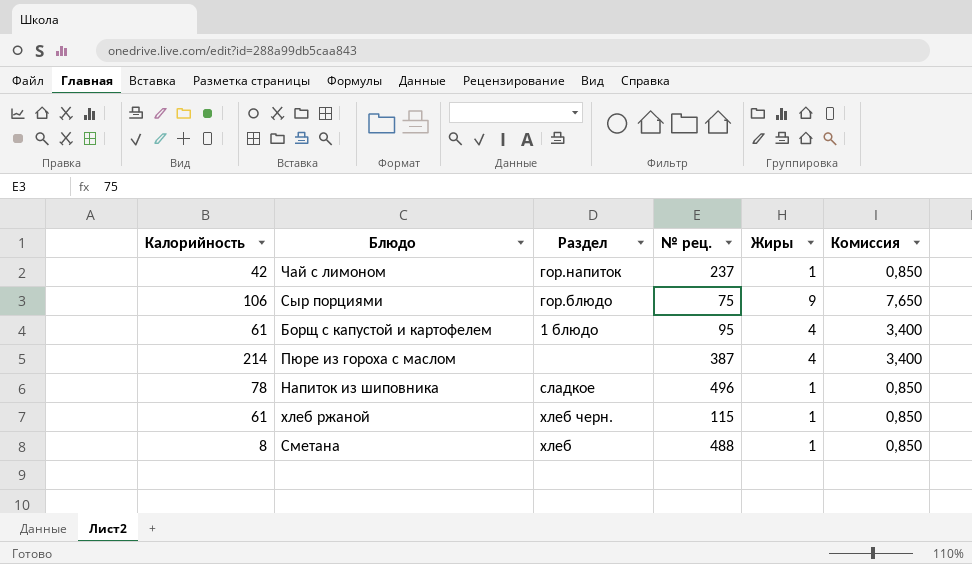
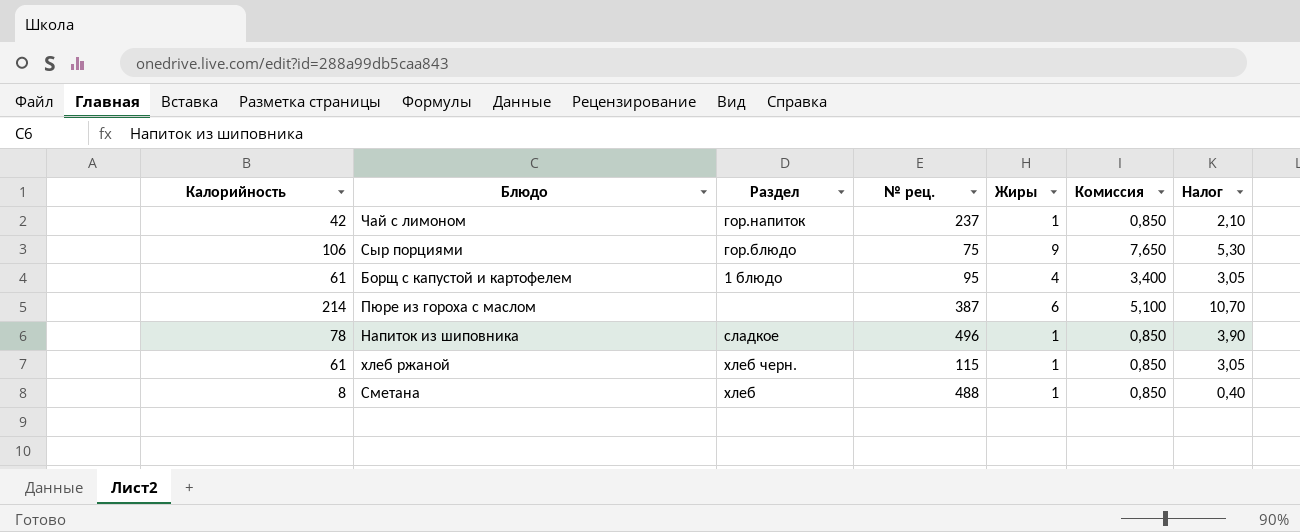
column Налог | formula: none -> [Калорийность] * 0,05
Пюре из гороха с маслом | Жиры: 4 -> 6
Пюре из гороха с маслом | Комиссия: 3,400 -> 5,100

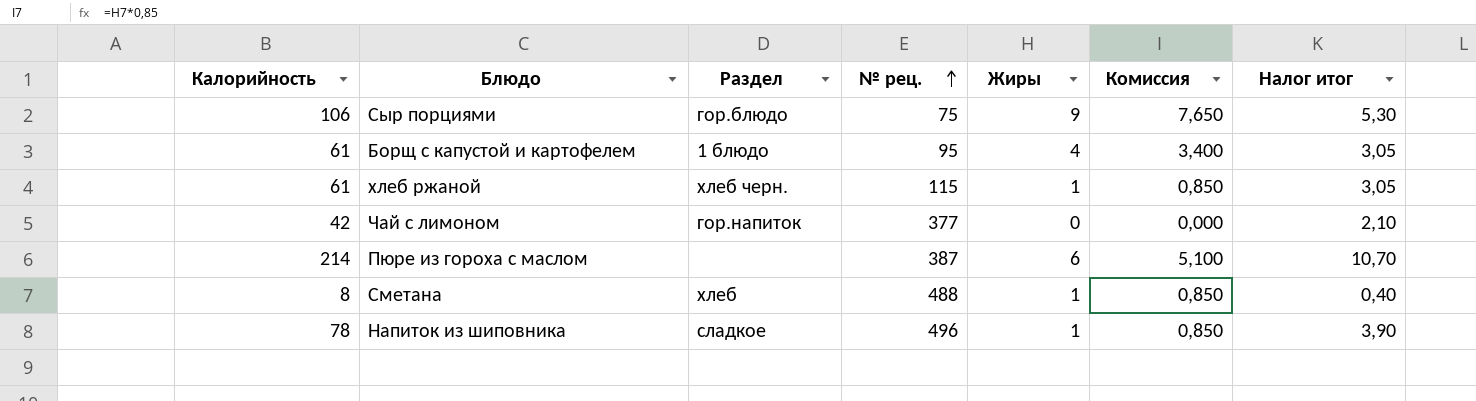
row order: none -> № рец. ascending
column name: Налог -> Налог итог
Чай с лимоном | № рец.: 237 -> 377
Чай с лимоном | Жиры: 1 -> 0
Чай с лимоном | Комиссия: 0,850 -> 0,000

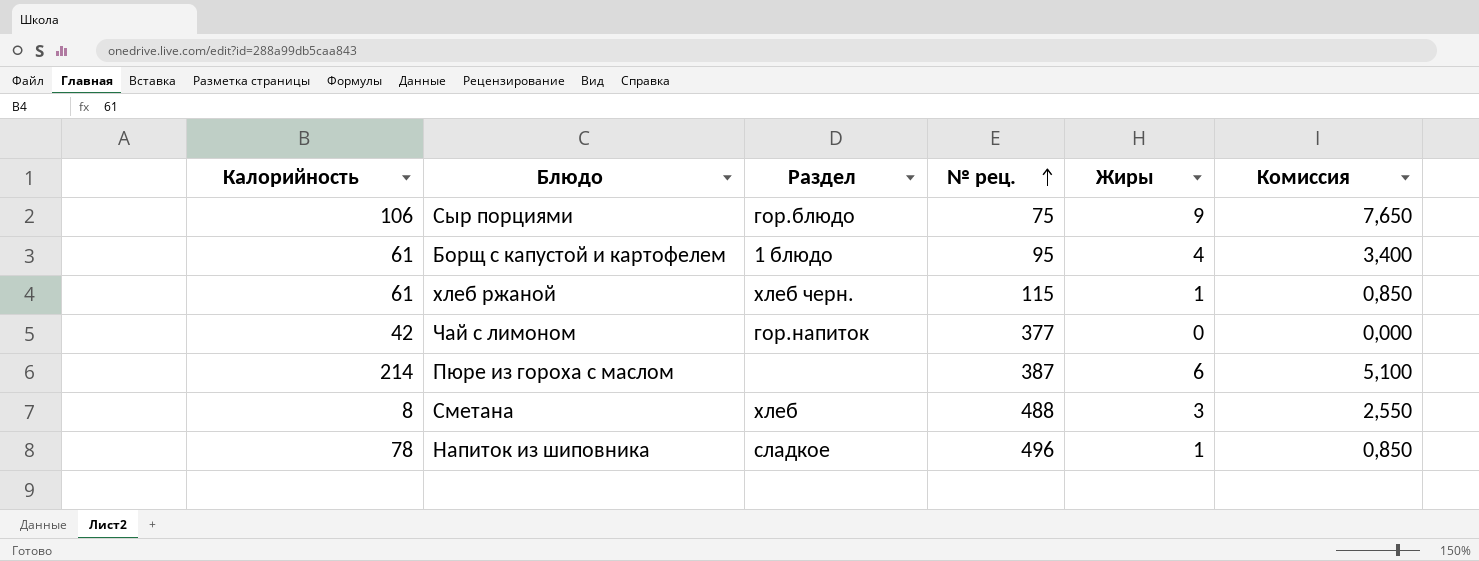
column Налог итог | formula: [Калорийность] * 0,05 -> none
Сметана | Жиры: 1 -> 3
Сметана | Комиссия: 0,850 -> 2,550

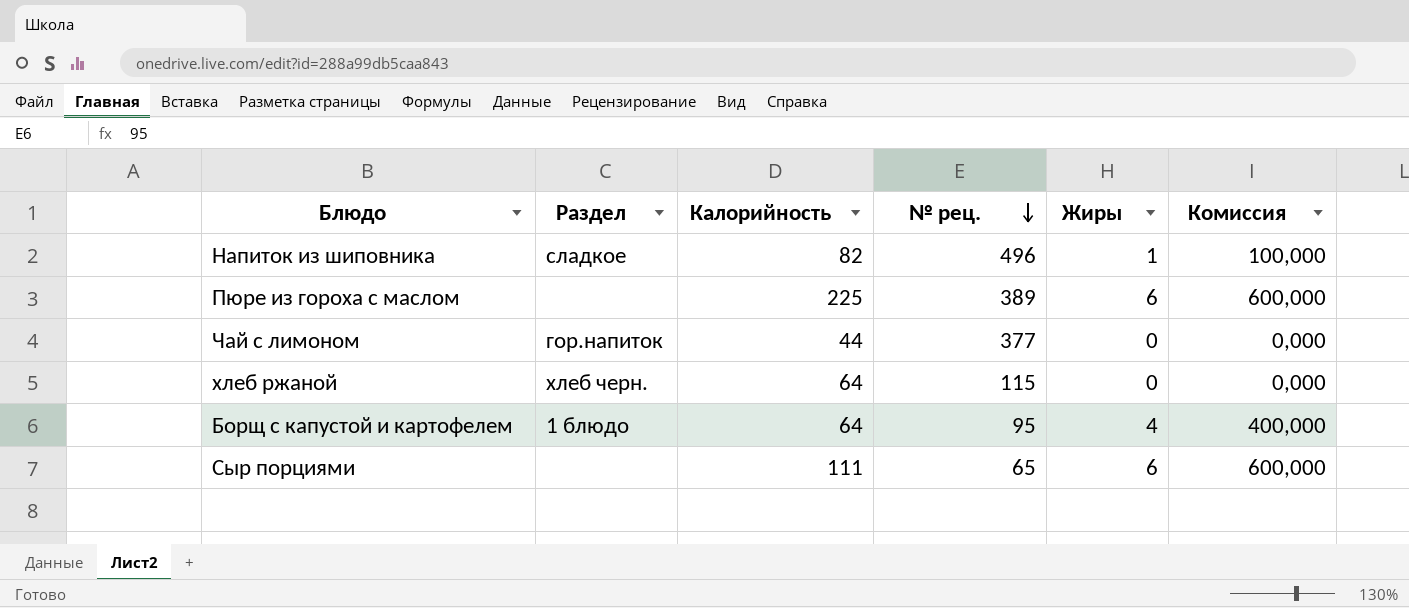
row order: № рец. ascending -> № рец. descending
column Калорийность | position: 1 -> 3
column Комиссия | formula: [Жиры] * 0,85 -> [Жиры] * 100
row Сметана: 8 | хлеб | 488 | 3 | 2,550 -> none
Напиток из шиповника | Калорийность: 78 -> 82
Пюре из гороха с маслом | Калорийность: 214 -> 225
Пюре из гороха с маслом | № рец.: 387 -> 389
Чай с лимоном | Калорийность: 42 -> 44
хлеб ржаной | Калорийность: 61 -> 64
хлеб ржаной | Жиры: 1 -> 0
Борщ с капустой и картофелем | Калорийность: 61 -> 64
Сыр порциями | Раздел: гор.блюдо -> none
Сыр порциями | Калорийность: 106 -> 111
Сыр порциями | № рец.: 75 -> 65
Сыр порциями | Жиры: 9 -> 6

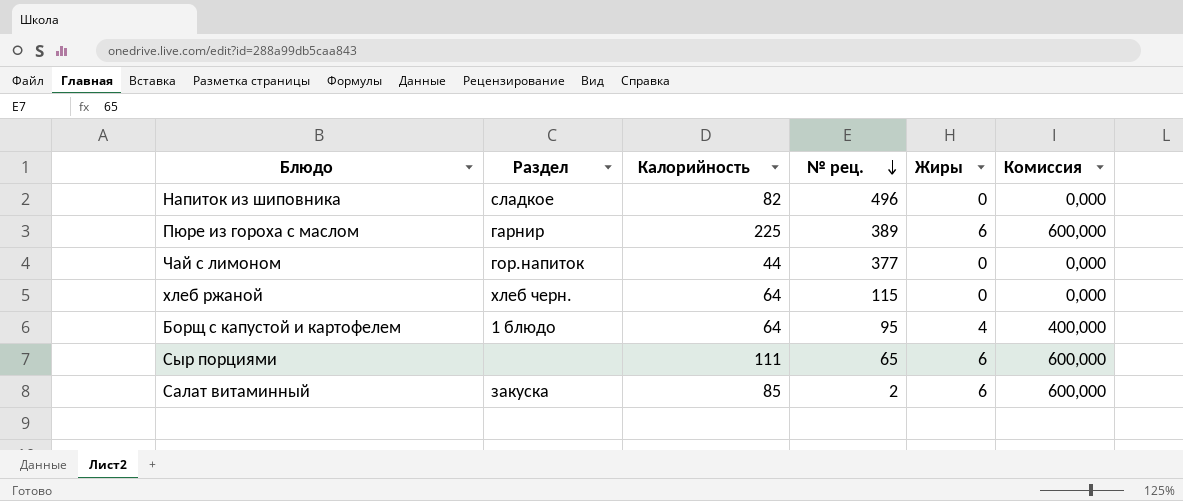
Напиток из шиповника | Жиры: 1 -> 0
Напиток из шиповника | Комиссия: 100,000 -> 0,000
Пюре из гороха с маслом | Раздел: none -> гарнир
row Салат витаминный: none -> закуска | 85 | 2 | 6 | 600,000

